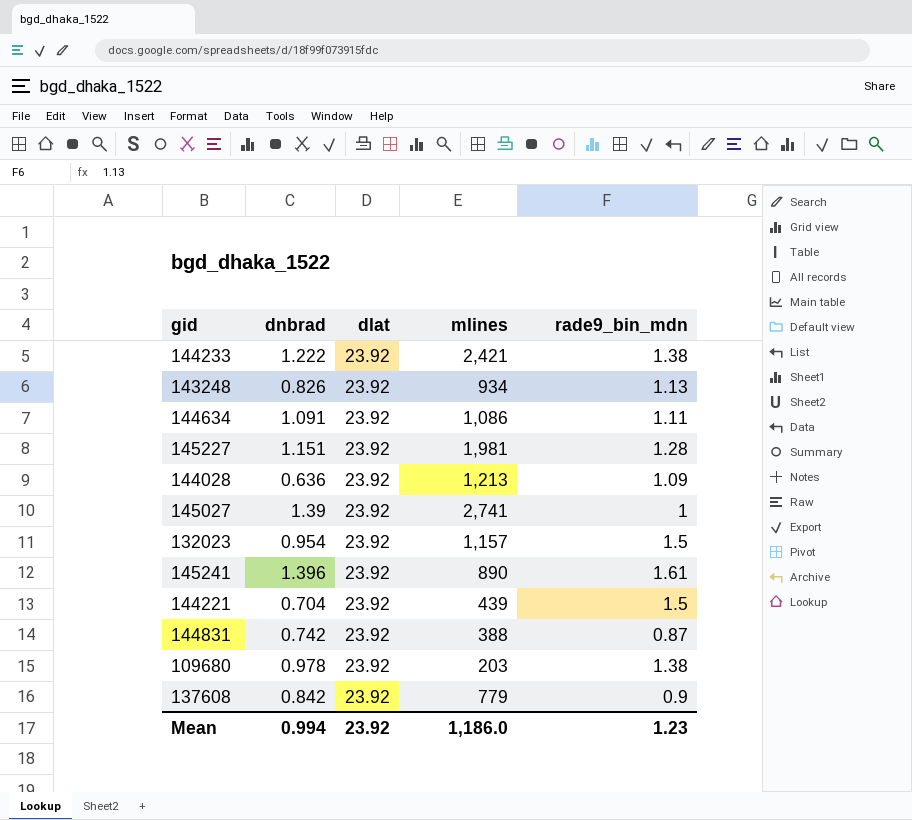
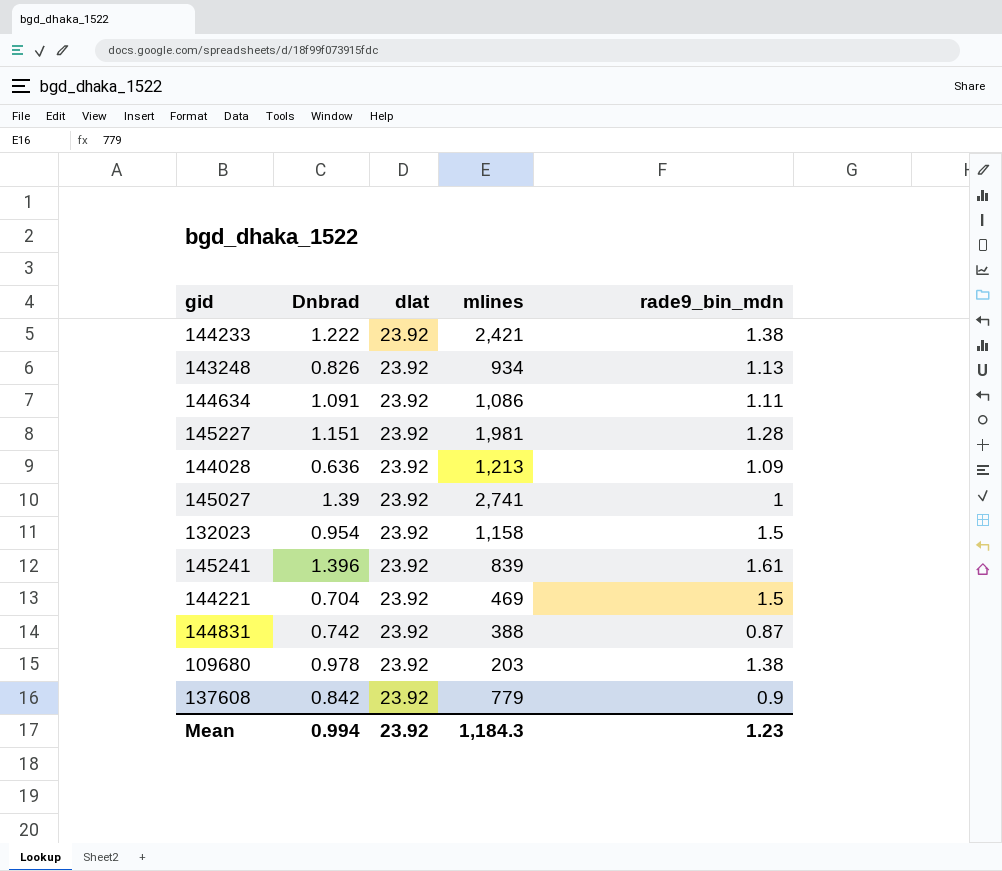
column name: dnbrad -> Dnbrad
132023 | mlines: 1,157 -> 1,158
145241 | mlines: 890 -> 839
144221 | mlines: 439 -> 469
Mean | mlines: 1,186.0 -> 1,184.3

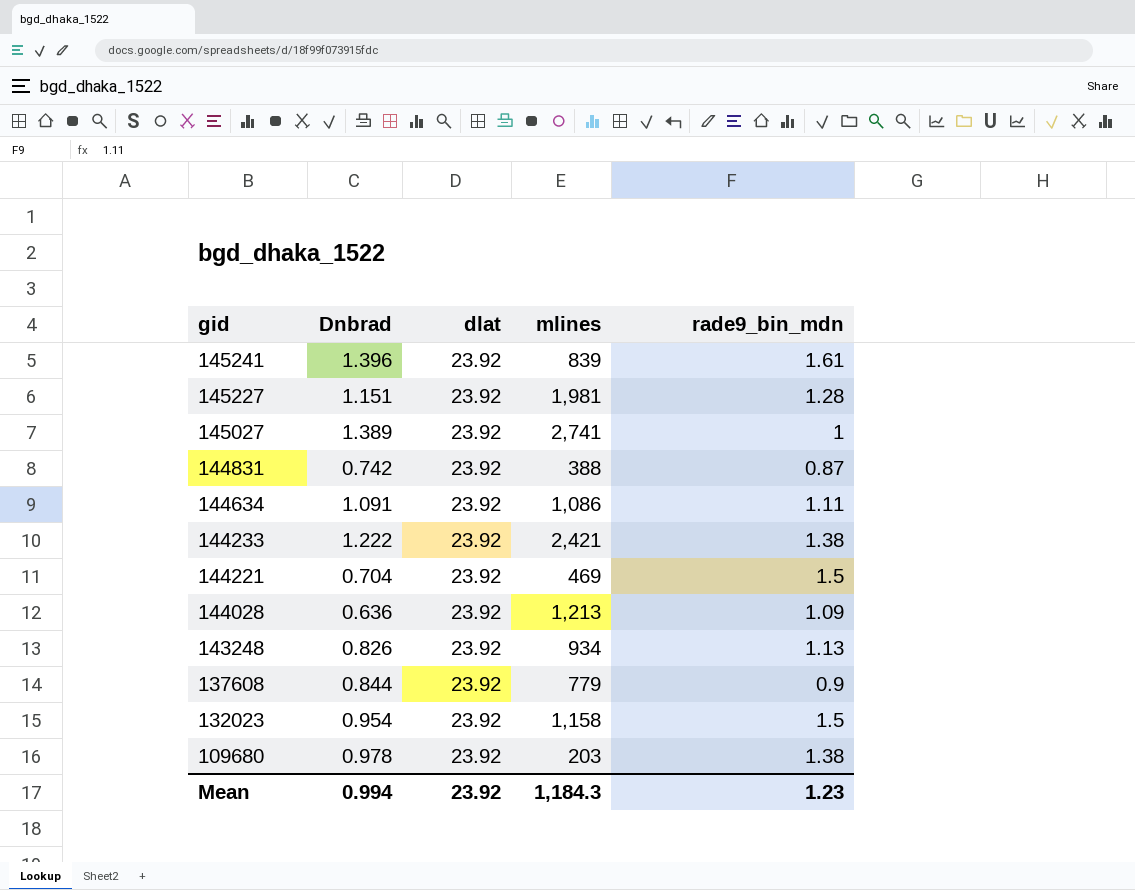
row order: none -> gid descending
145027 | Dnbrad: 1.39 -> 1.389
137608 | Dnbrad: 0.842 -> 0.844

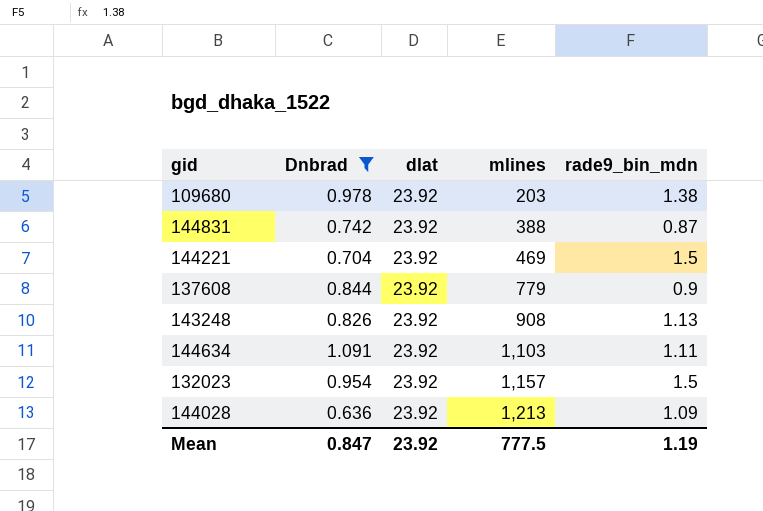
filter: none -> Dnbrad <= 1.091
row order: gid descending -> mlines ascending
143248 | mlines: 934 -> 908
144634 | mlines: 1,086 -> 1,103
132023 | mlines: 1,158 -> 1,157
Mean | Dnbrad: 0.994 -> 0.847
Mean | mlines: 1,184.3 -> 777.5
Mean | rade9_bin_mdn: 1.23 -> 1.19

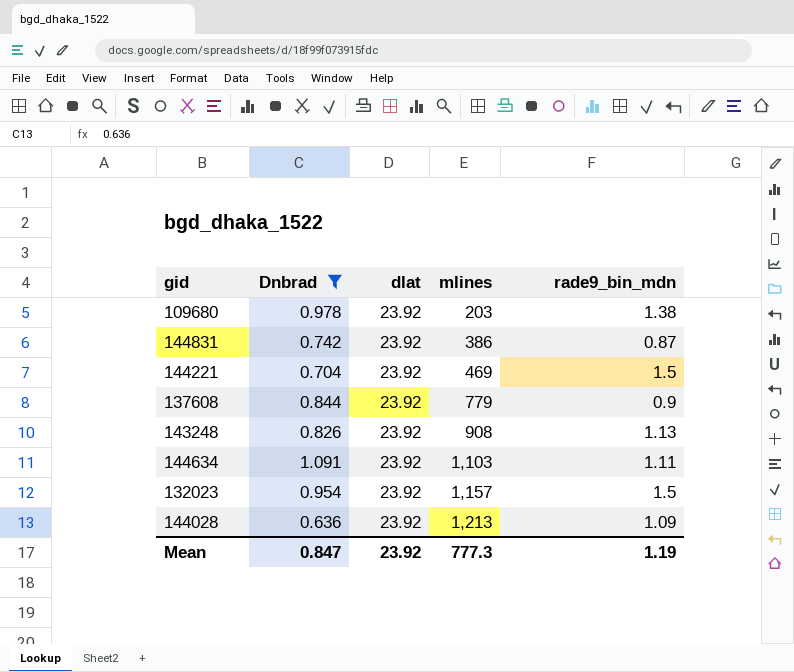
144831 | mlines: 388 -> 386
Mean | mlines: 777.5 -> 777.3

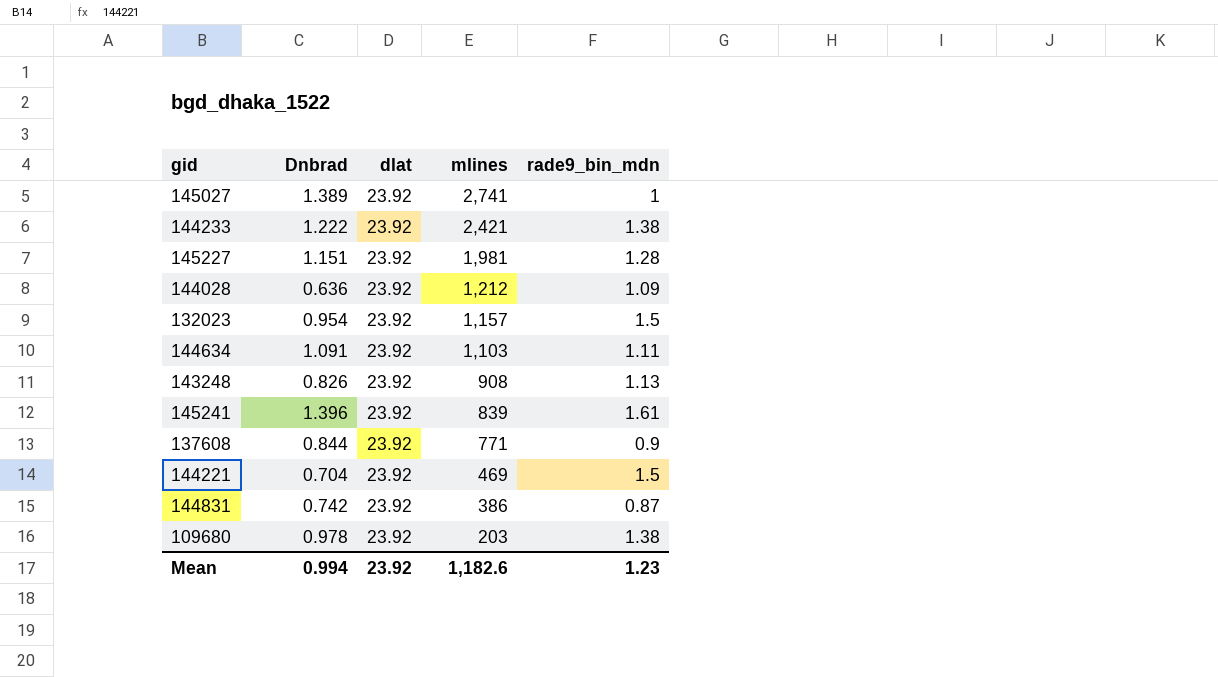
filter: Dnbrad <= 1.091 -> none
row order: mlines ascending -> mlines descending
144028 | mlines: 1,213 -> 1,212
137608 | mlines: 779 -> 771
Mean | Dnbrad: 0.847 -> 0.994
Mean | mlines: 777.3 -> 1,182.6
Mean | rade9_bin_mdn: 1.19 -> 1.23

